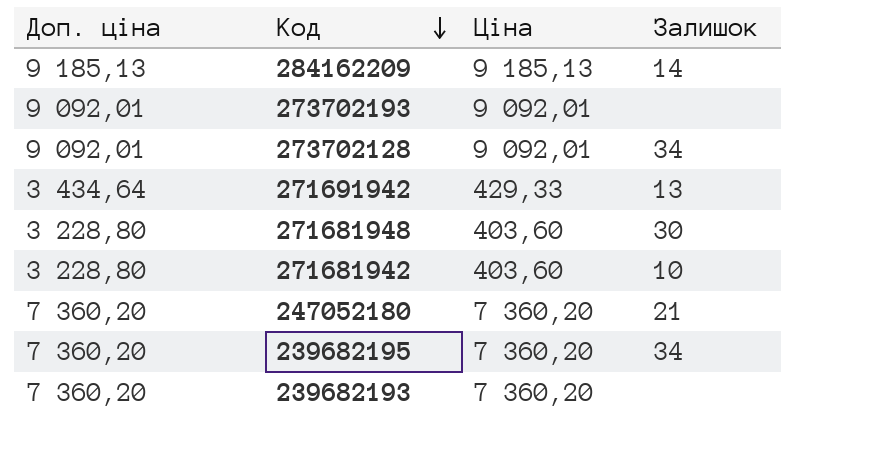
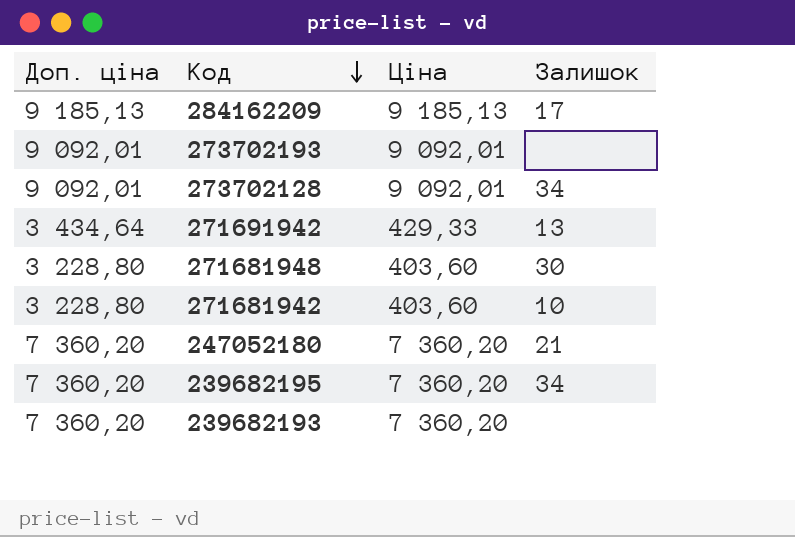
284162209 | Залишок: 14 -> 17

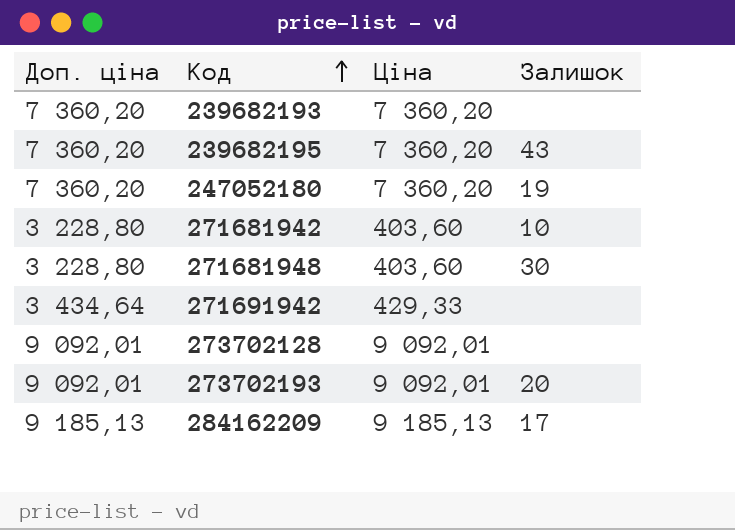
row order: Код descending -> Код ascending
239682195 | Залишок: 34 -> 43
247052180 | Залишок: 21 -> 19
271691942 | Залишок: 13 -> none
273702128 | Залишок: 34 -> none
273702193 | Залишок: none -> 20

